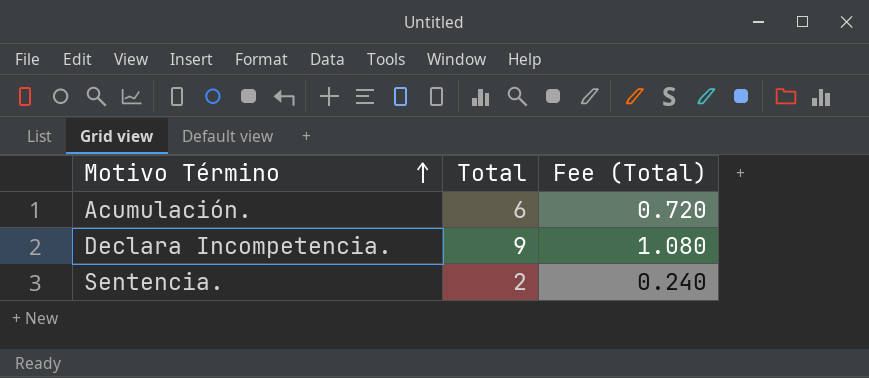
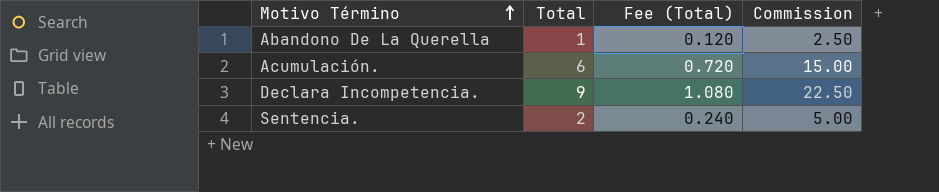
column Commission | formula: none -> [Total] * 2.5
row Abandono De La Querella: none -> 1 | 0.120 | 2.50

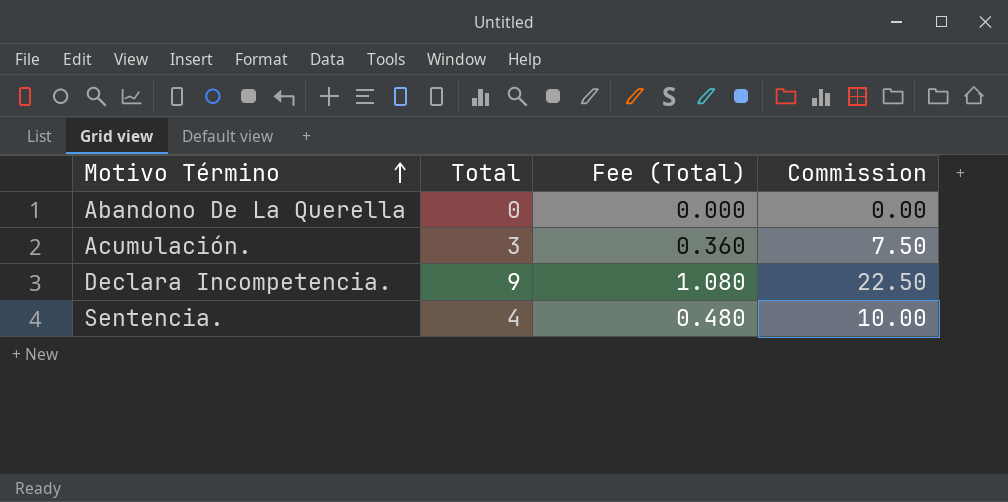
Abandono De La Querella | Total: 1 -> 0
Abandono De La Querella | Fee (Total): 0.120 -> 0.000
Abandono De La Querella | Commission: 2.50 -> 0.00
Acumulación. | Total: 6 -> 3
Acumulación. | Fee (Total): 0.720 -> 0.360
Acumulación. | Commission: 15.00 -> 7.50
Sentencia. | Total: 2 -> 4
Sentencia. | Fee (Total): 0.240 -> 0.480
Sentencia. | Commission: 5.00 -> 10.00

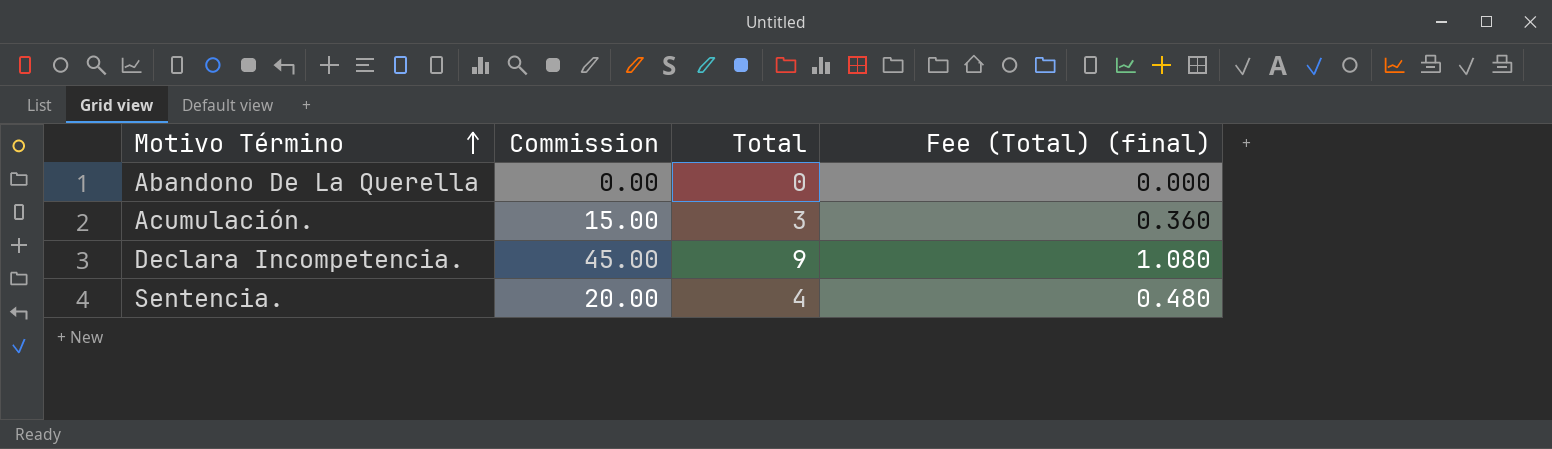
column Commission | formula: [Total] * 2.5 -> [Total] * 5
column Commission | position: 4 -> 2
column name: Fee (Total) -> Fee (Total) (final)

